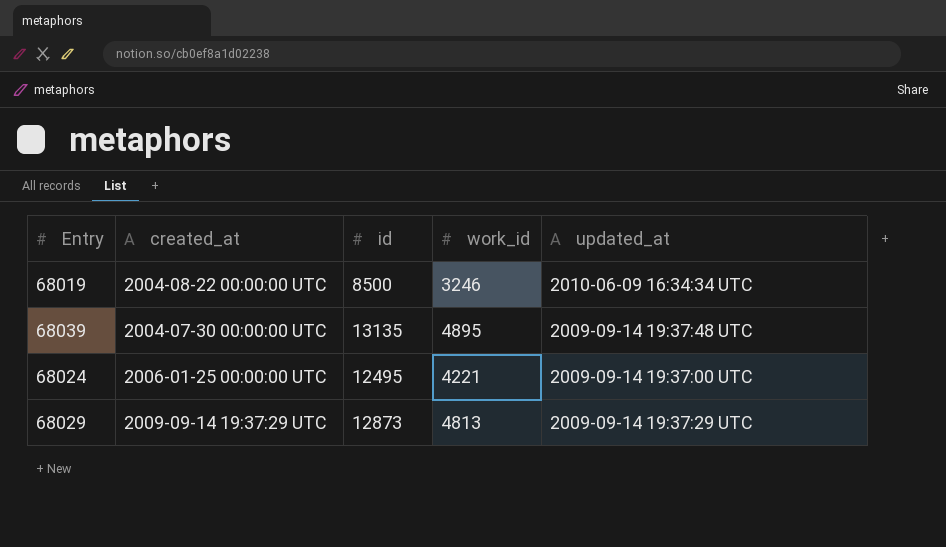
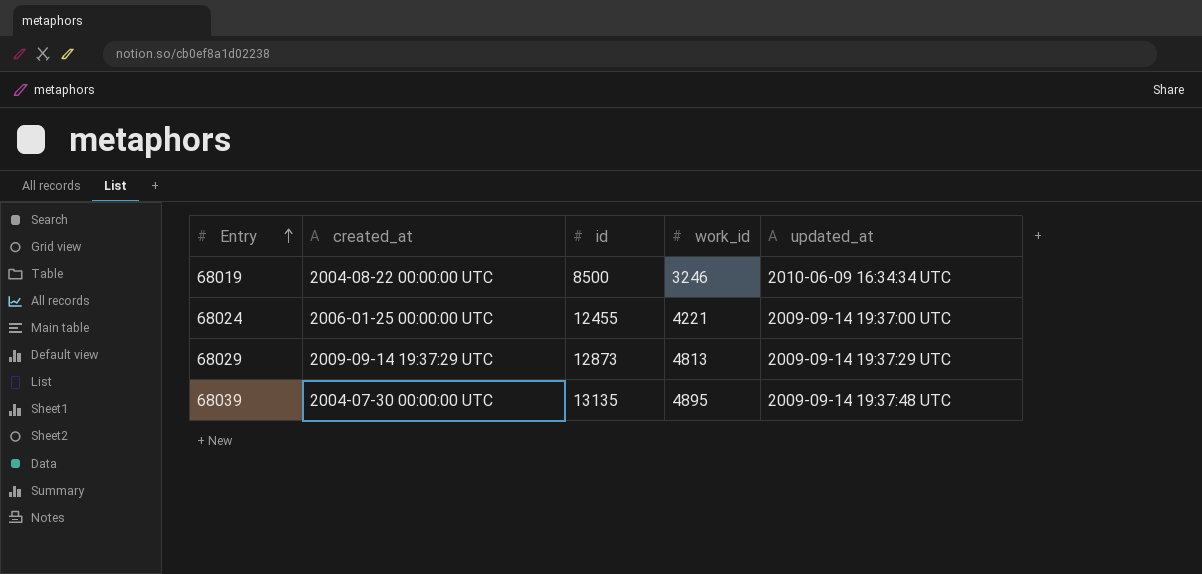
row order: none -> Entry ascending
68024 | id: 12495 -> 12455

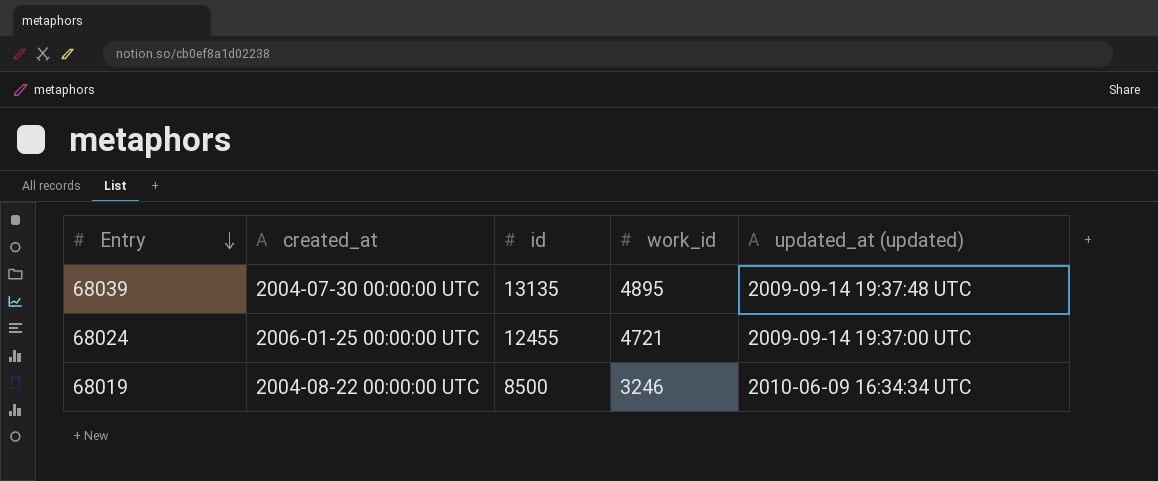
row order: Entry ascending -> Entry descending
column name: updated_at -> updated_at (updated)
row 68029: 2009-09-14 19:37:29 UTC | 12873 | 4813 | 2009-09-14 19:37:29 UTC -> none
68024 | work_id: 4221 -> 4721

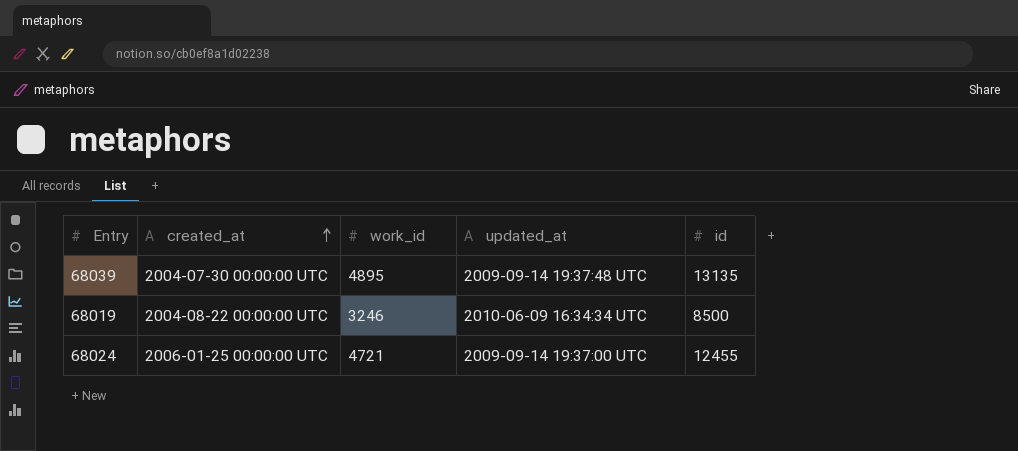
row order: Entry descending -> created_at ascending
column name: updated_at (updated) -> updated_at
column id | position: 3 -> 5

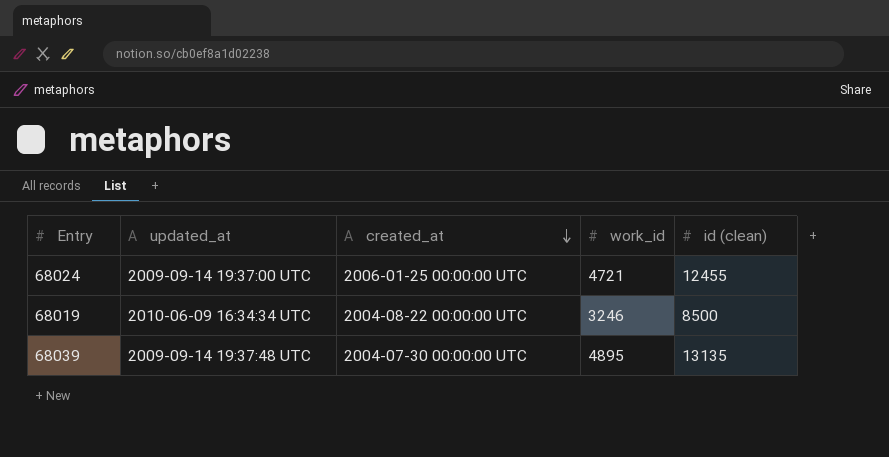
row order: created_at ascending -> created_at descending
column updated_at | position: 4 -> 2
column name: id -> id (clean)

